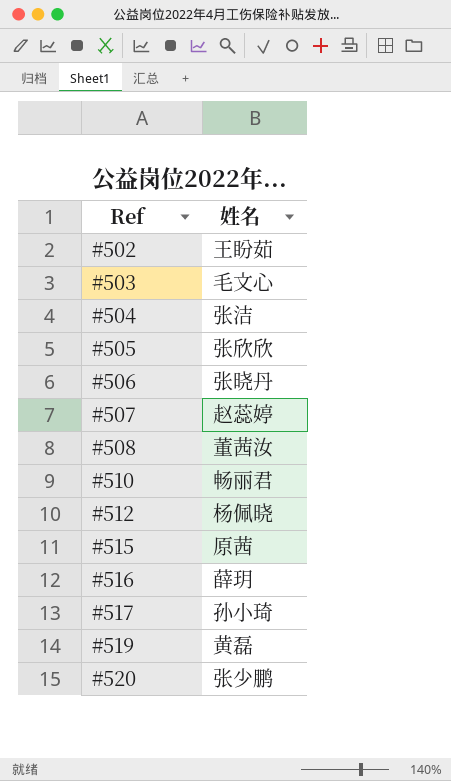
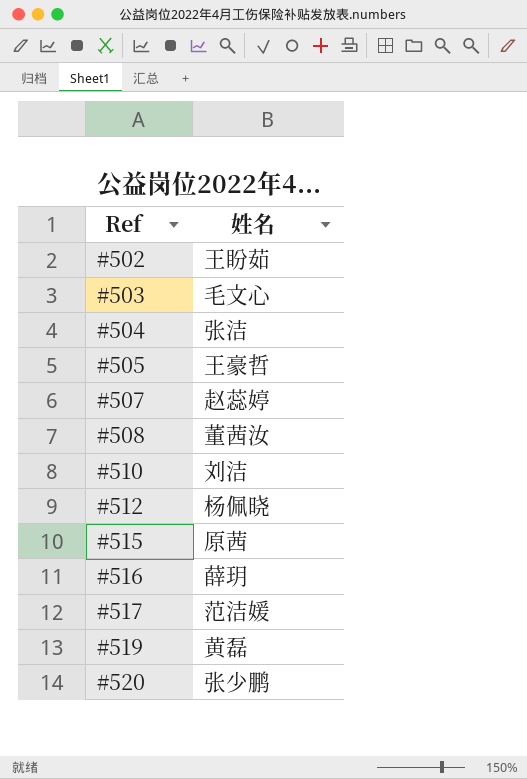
row #506: 张晓丹 -> none
#505 | 姓名: 张欣欣 -> 王豪哲
#510 | 姓名: 畅丽君 -> 刘洁
#517 | 姓名: 孙小琦 -> 范洁媛

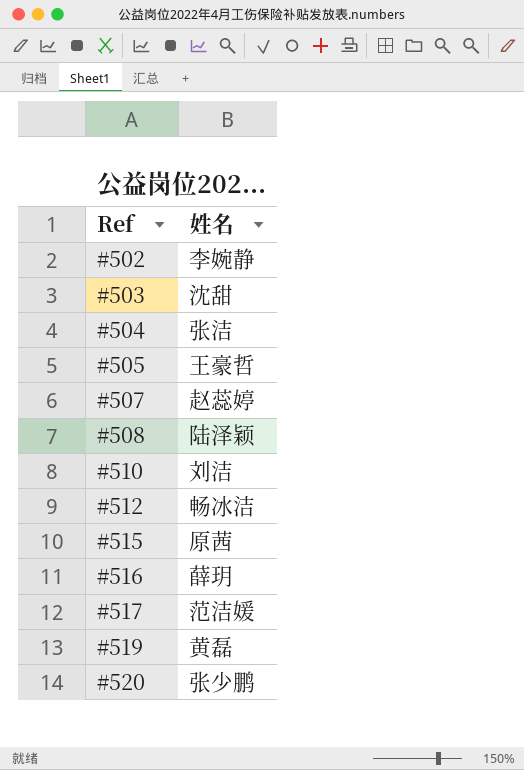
#502 | 姓名: 王盼茹 -> 李婉静
#503 | 姓名: 毛文心 -> 沈甜
#508 | 姓名: 董茜汝 -> 陆泽颖
#512 | 姓名: 杨佩晓 -> 畅冰洁

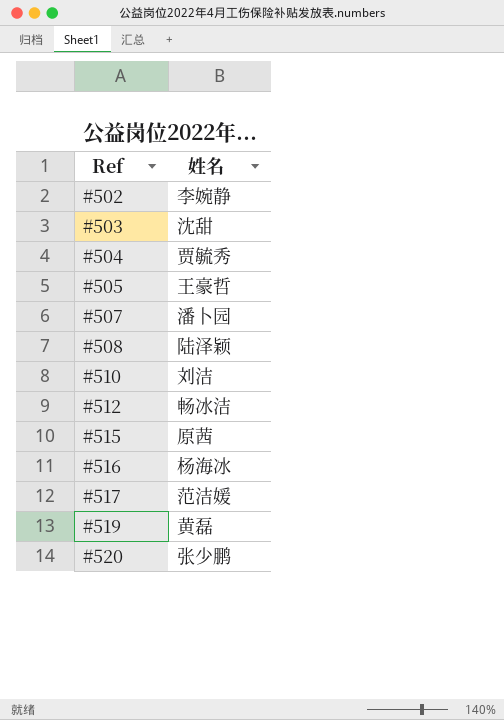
#504 | 姓名: 张洁 -> 贾毓秀
#507 | 姓名: 赵蕊婷 -> 潘卜园
#516 | 姓名: 薛玥 -> 杨海冰

